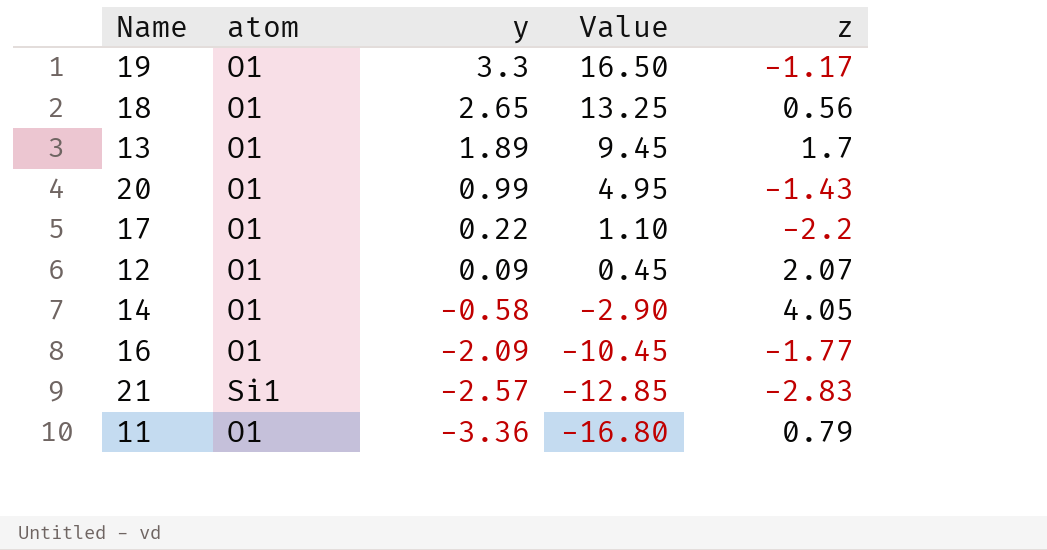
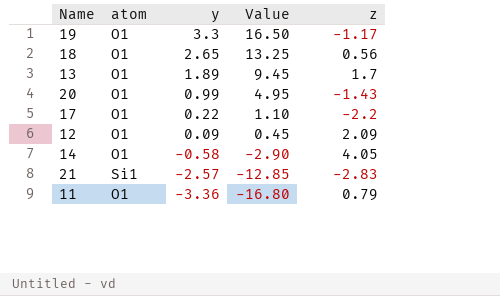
row 16: O1 | -2.09 | -10.45 | -1.77 -> none
12 | z: 2.07 -> 2.09

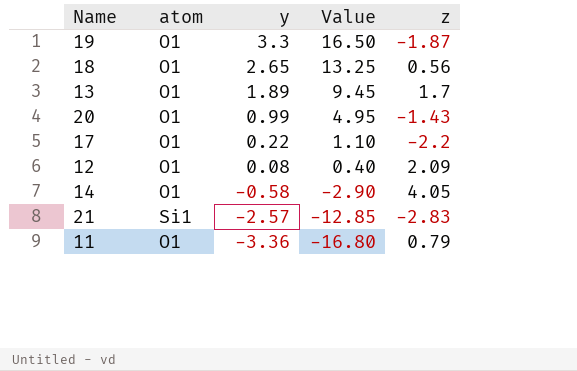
19 | z: -1.17 -> -1.87
12 | y: 0.09 -> 0.08
12 | Value: 0.45 -> 0.40

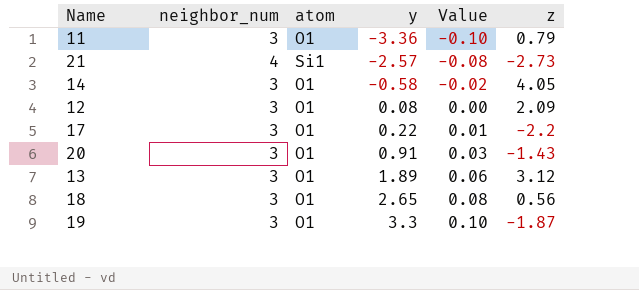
row order: y descending -> y ascending
column neighbor_num | position: none -> 2
column Value | formula: [y] * 5 -> [y] * 0.03
21 | z: -2.83 -> -2.73
20 | y: 0.99 -> 0.91
13 | z: 1.7 -> 3.12

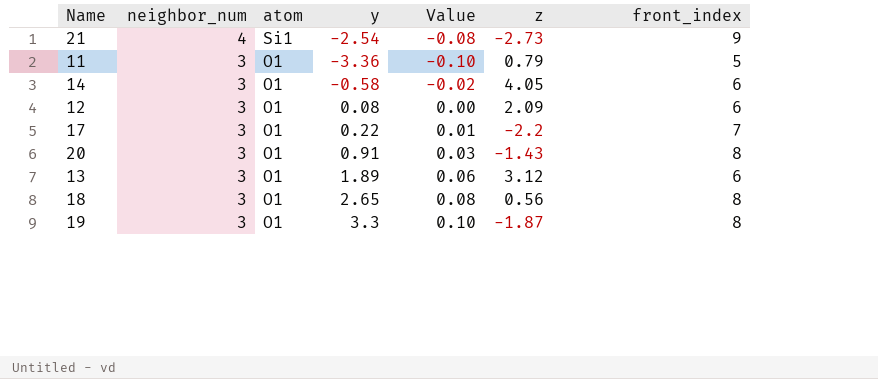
row order: y ascending -> neighbor_num descending
column front_index | position: none -> 7
21 | y: -2.57 -> -2.54

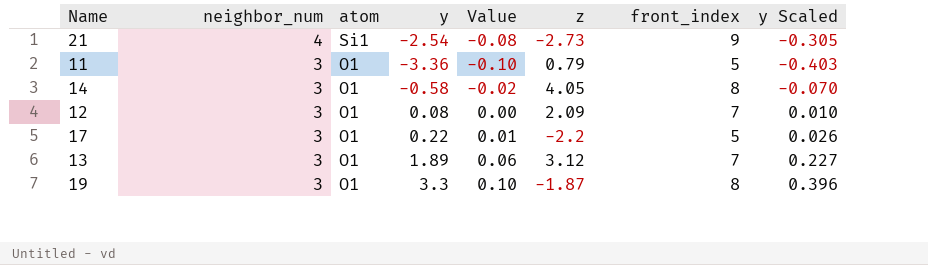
column y Scaled | formula: none -> [y] * 0.12
row 20: 3 | O1 | 0.91 | 0.03 | -1.43 | 8 -> none
row 18: 3 | O1 | 2.65 | 0.08 | 0.56 | 8 -> none
14 | front_index: 6 -> 8
12 | front_index: 6 -> 7
17 | front_index: 7 -> 5
13 | front_index: 6 -> 7

